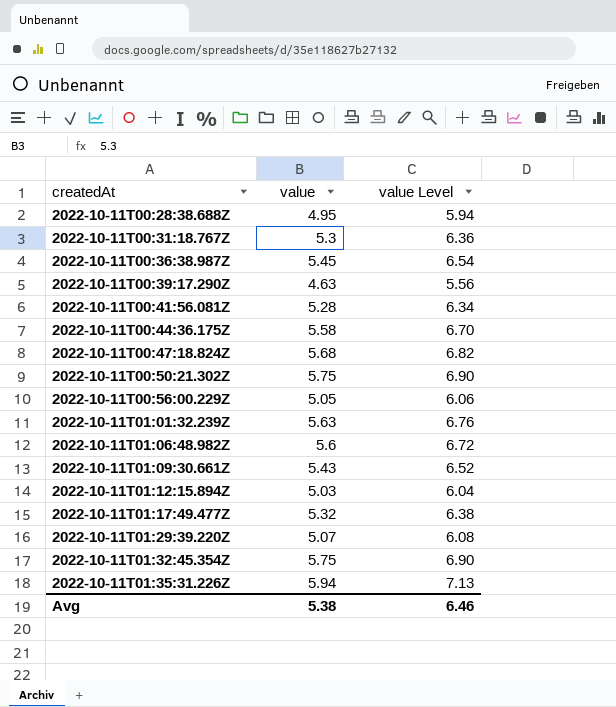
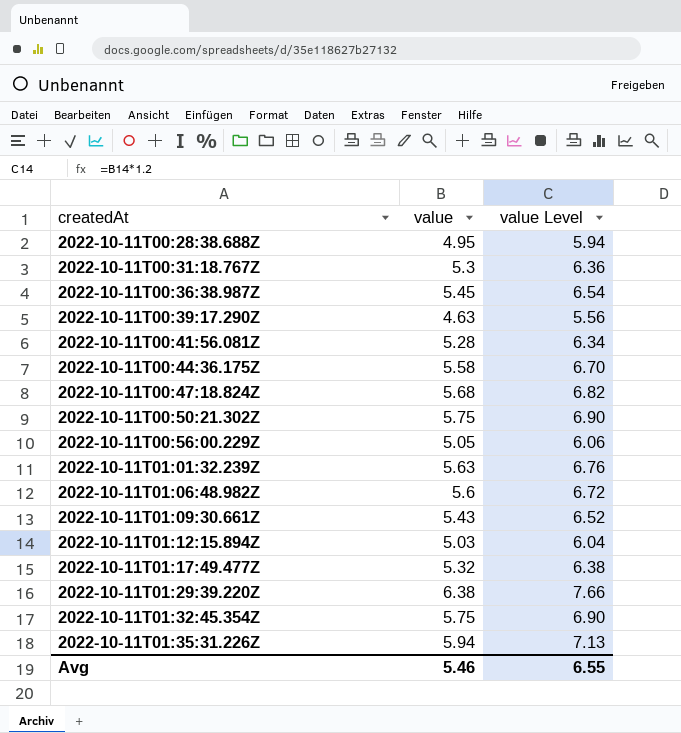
2022-10-11T01:29:39.220Z | value: 5.07 -> 6.38
2022-10-11T01:29:39.220Z | value Level: 6.08 -> 7.66
Avg | value: 5.38 -> 5.46
Avg | value Level: 6.46 -> 6.55

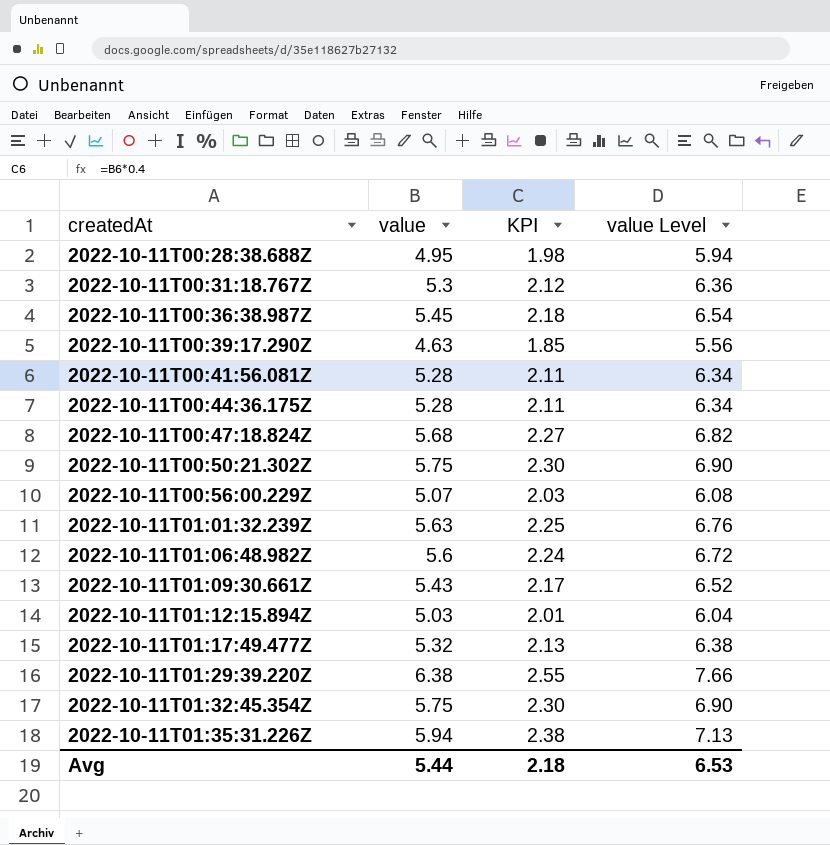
column KPI | formula: none -> [value] * 0.4
2022-10-11T00:44:36.175Z | value: 5.58 -> 5.28
2022-10-11T00:44:36.175Z | value Level: 6.70 -> 6.34
2022-10-11T00:56:00.229Z | value: 5.05 -> 5.07
2022-10-11T00:56:00.229Z | value Level: 6.06 -> 6.08
Avg | value: 5.46 -> 5.44
Avg | value Level: 6.55 -> 6.53

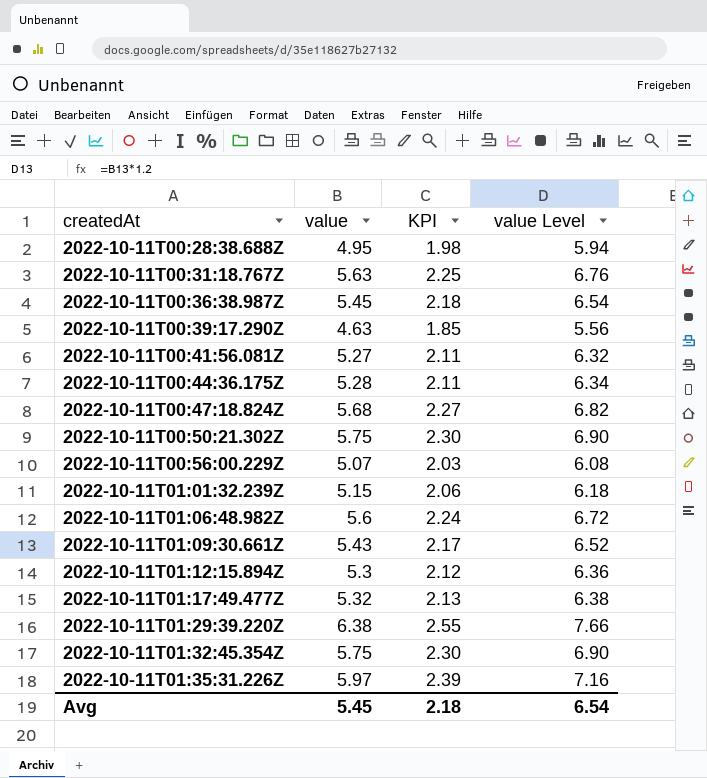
2022-10-11T00:31:18.767Z | value: 5.3 -> 5.63
2022-10-11T00:31:18.767Z | KPI: 2.12 -> 2.25
2022-10-11T00:31:18.767Z | value Level: 6.36 -> 6.76
2022-10-11T00:41:56.081Z | value: 5.28 -> 5.27
2022-10-11T00:41:56.081Z | value Level: 6.34 -> 6.32
2022-10-11T01:01:32.239Z | value: 5.63 -> 5.15
2022-10-11T01:01:32.239Z | KPI: 2.25 -> 2.06
2022-10-11T01:01:32.239Z | value Level: 6.76 -> 6.18
2022-10-11T01:12:15.894Z | value: 5.03 -> 5.3
2022-10-11T01:12:15.894Z | KPI: 2.01 -> 2.12
2022-10-11T01:12:15.894Z | value Level: 6.04 -> 6.36
2022-10-11T01:35:31.226Z | value: 5.94 -> 5.97
2022-10-11T01:35:31.226Z | KPI: 2.38 -> 2.39
2022-10-11T01:35:31.226Z | value Level: 7.13 -> 7.16
Avg | value: 5.44 -> 5.45
Avg | value Level: 6.53 -> 6.54

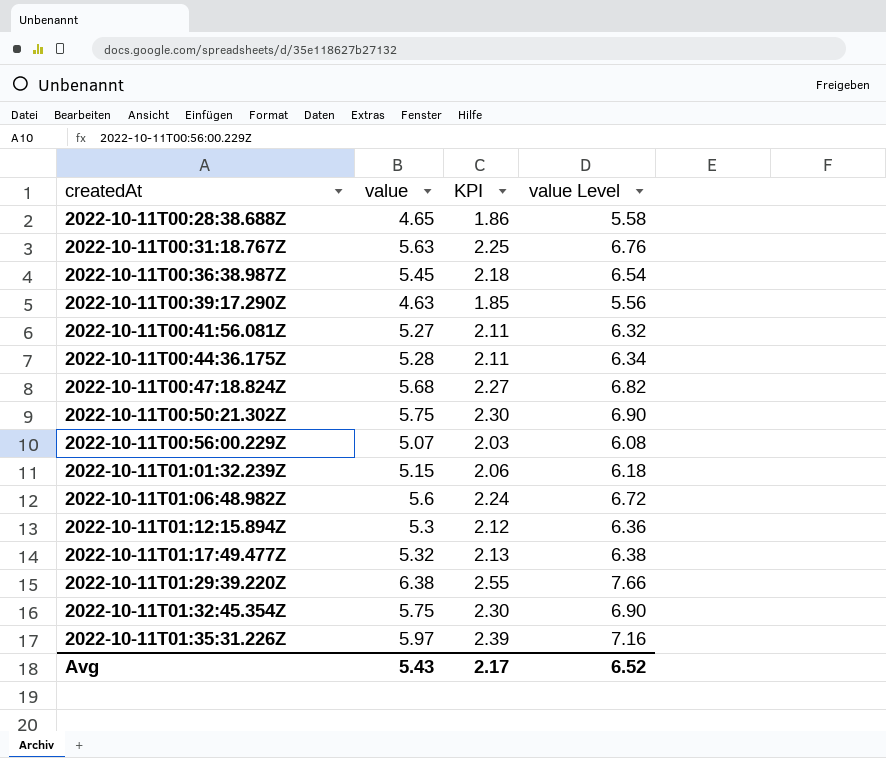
row 2022-10-11T01:09:30.661Z: 5.43 | 2.17 | 6.52 -> none
2022-10-11T00:28:38.688Z | value: 4.95 -> 4.65
2022-10-11T00:28:38.688Z | KPI: 1.98 -> 1.86
2022-10-11T00:28:38.688Z | value Level: 5.94 -> 5.58
Avg | value: 5.45 -> 5.43
Avg | KPI: 2.18 -> 2.17
Avg | value Level: 6.54 -> 6.52

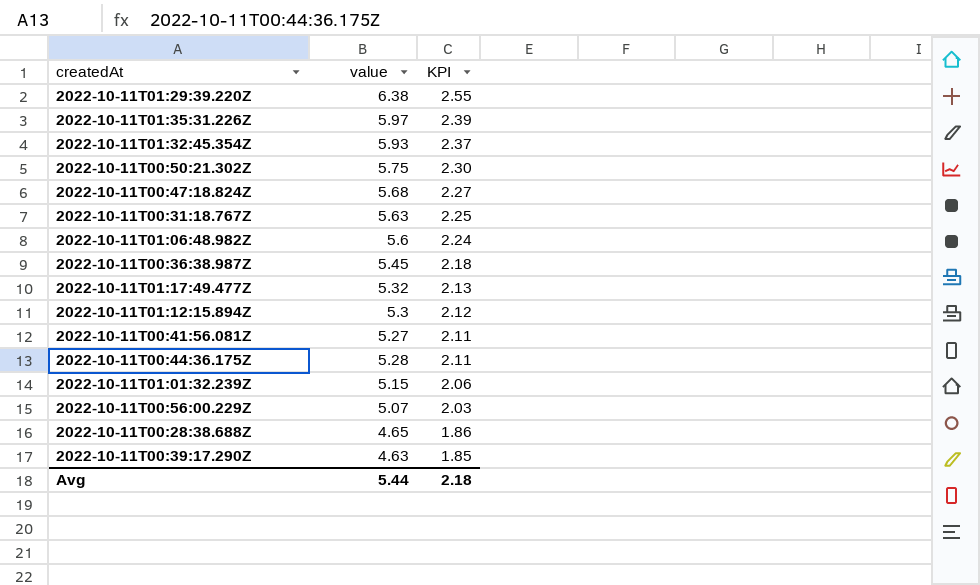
row order: createdAt ascending -> KPI descending
column value Level | formula: [value] * 1.2 -> none
2022-10-11T01:32:45.354Z | value: 5.75 -> 5.93
2022-10-11T01:32:45.354Z | KPI: 2.30 -> 2.37
Avg | value: 5.43 -> 5.44
Avg | KPI: 2.17 -> 2.18

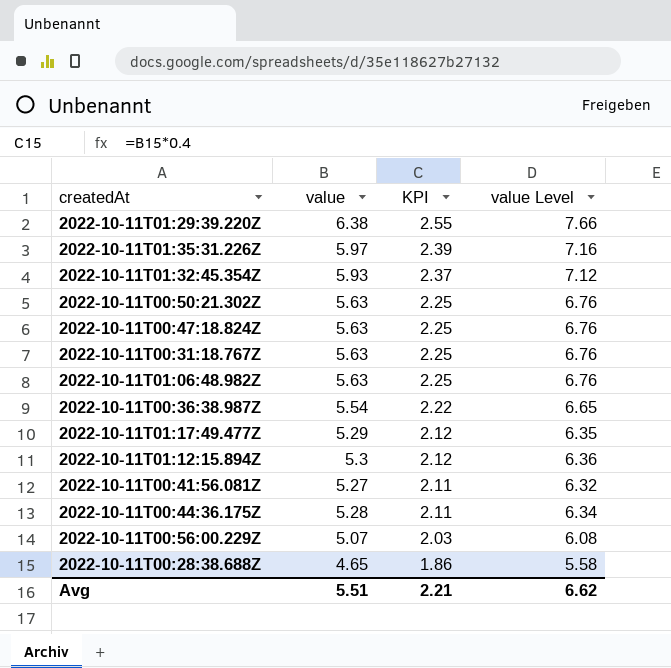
column value Level | formula: none -> [value] * 1.2
row 2022-10-11T01:01:32.239Z: 5.15 | 2.06 -> none
row 2022-10-11T00:39:17.290Z: 4.63 | 1.85 -> none
2022-10-11T00:50:21.302Z | value: 5.75 -> 5.63
2022-10-11T00:50:21.302Z | KPI: 2.30 -> 2.25
2022-10-11T00:47:18.824Z | value: 5.68 -> 5.63
2022-10-11T00:47:18.824Z | KPI: 2.27 -> 2.25
2022-10-11T01:06:48.982Z | value: 5.6 -> 5.63
2022-10-11T01:06:48.982Z | KPI: 2.24 -> 2.25
2022-10-11T00:36:38.987Z | value: 5.45 -> 5.54
2022-10-11T00:36:38.987Z | KPI: 2.18 -> 2.22
2022-10-11T01:17:49.477Z | value: 5.32 -> 5.29
2022-10-11T01:17:49.477Z | KPI: 2.13 -> 2.12
Avg | value: 5.44 -> 5.51
Avg | KPI: 2.18 -> 2.21

